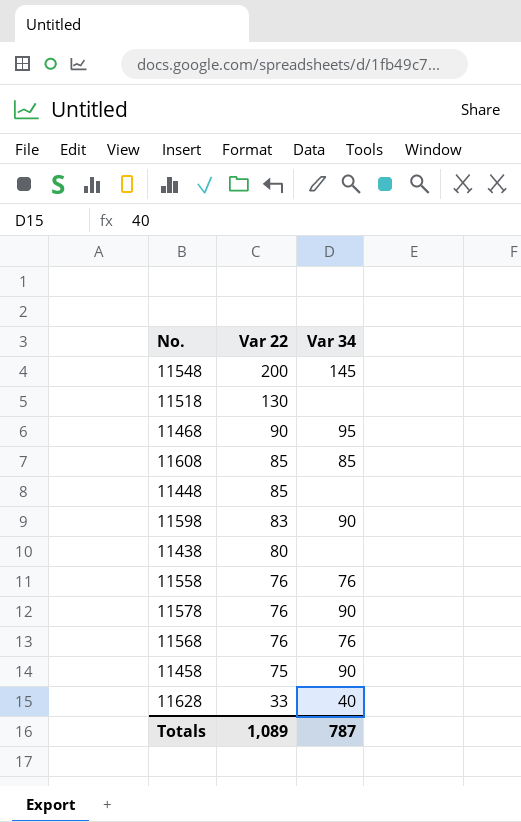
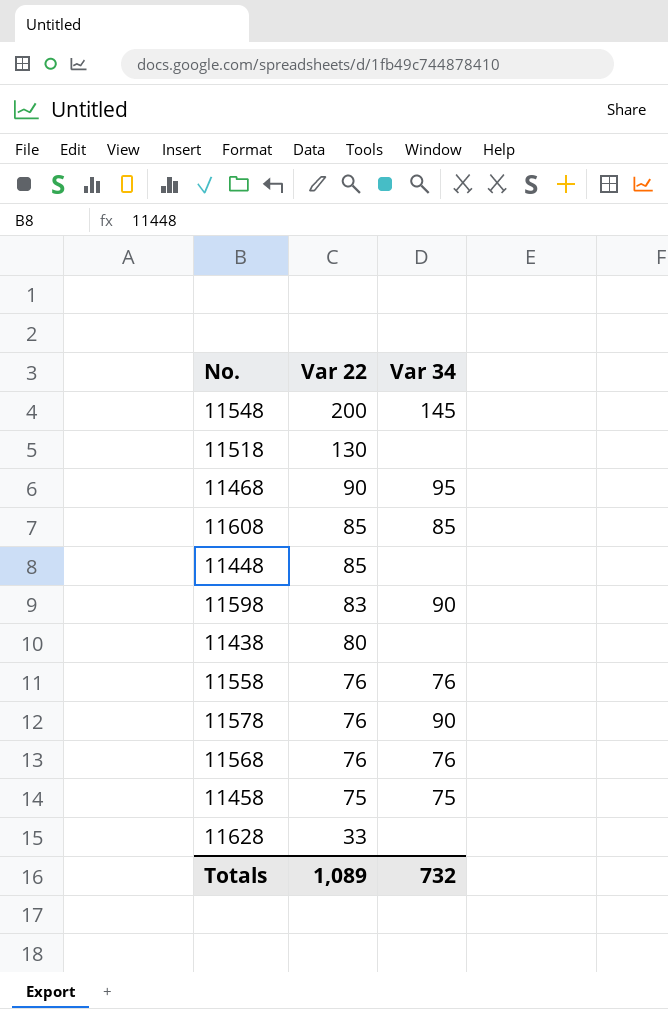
11458 | Var 34: 90 -> 75
11628 | Var 34: 40 -> none
Totals | Var 34: 787 -> 732

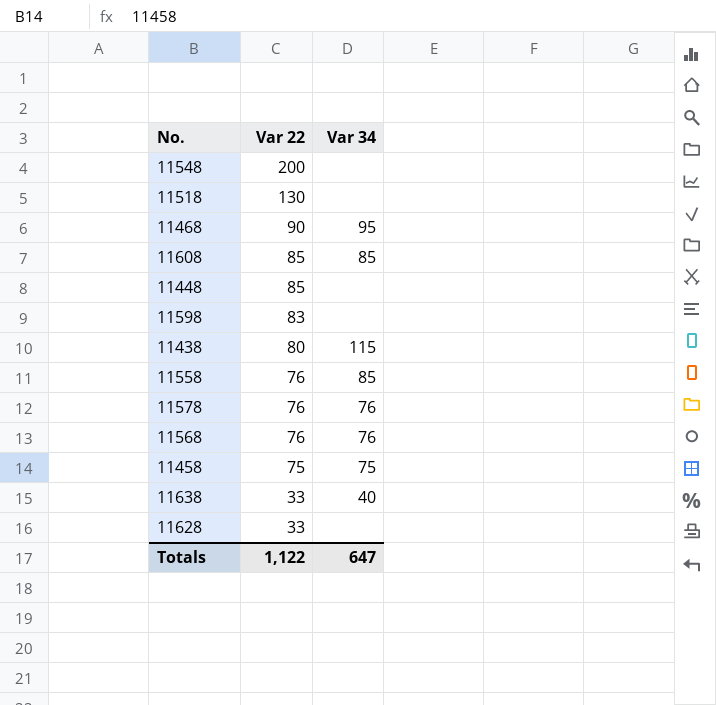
11548 | Var 34: 145 -> none
11598 | Var 34: 90 -> none
11438 | Var 34: none -> 115
11558 | Var 34: 76 -> 85
11578 | Var 34: 90 -> 76
row 11638: none -> 33 | 40
Totals | Var 22: 1,089 -> 1,122
Totals | Var 34: 732 -> 647

